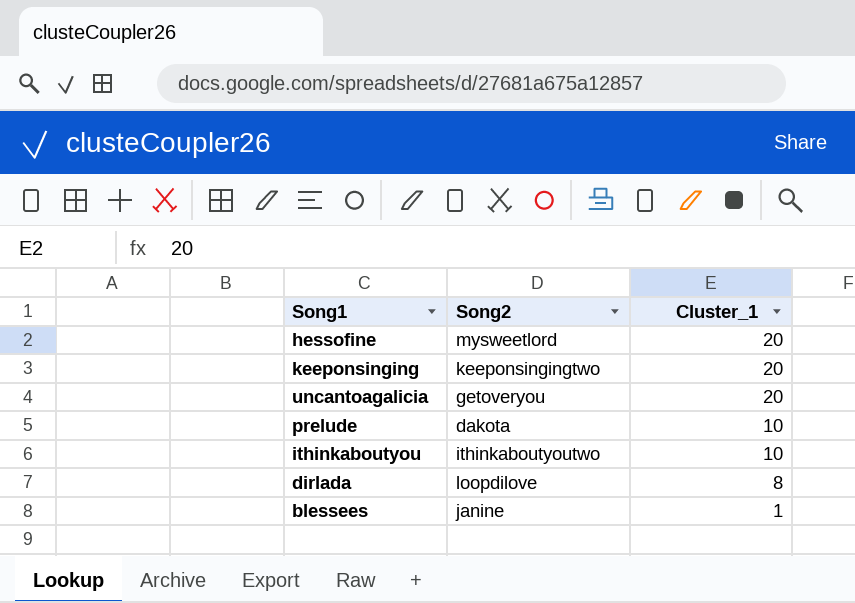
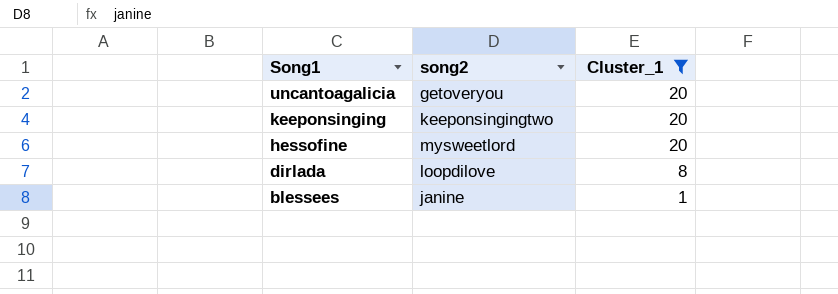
filter: none -> Cluster_1 != 10
row order: Cluster_1 descending -> Song1 descending
column name: Song2 -> song2

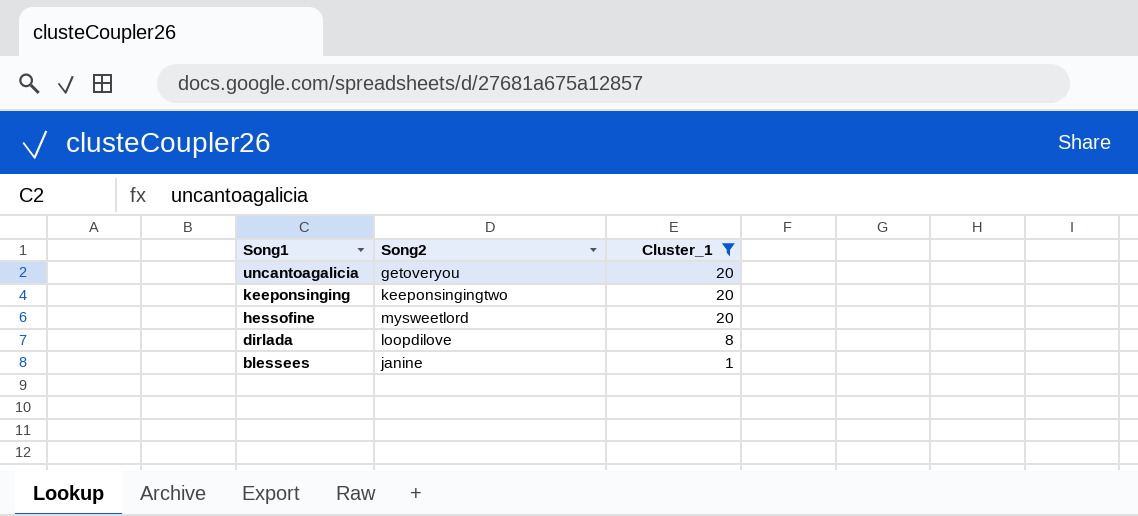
column name: song2 -> Song2

